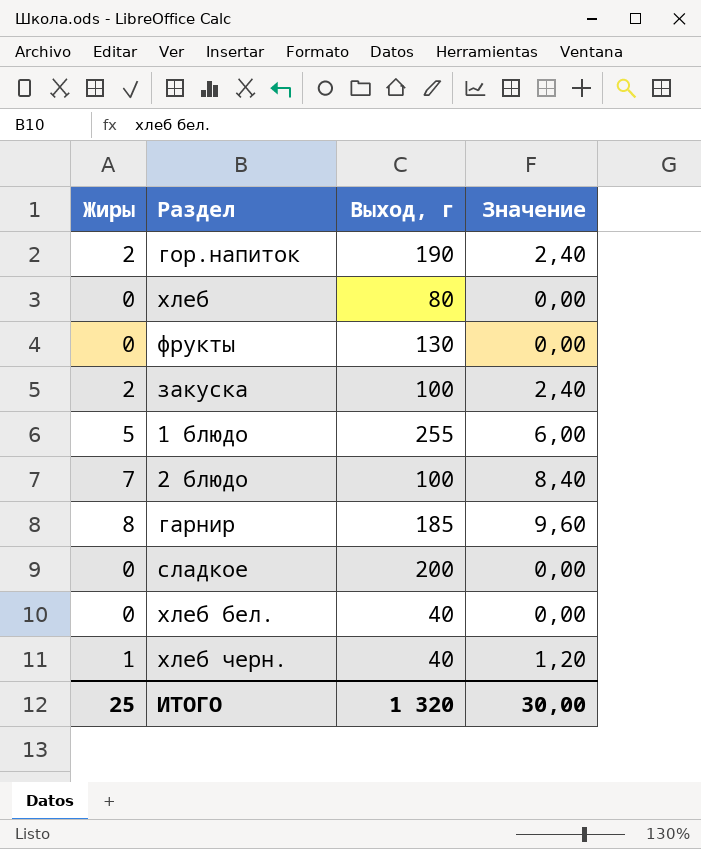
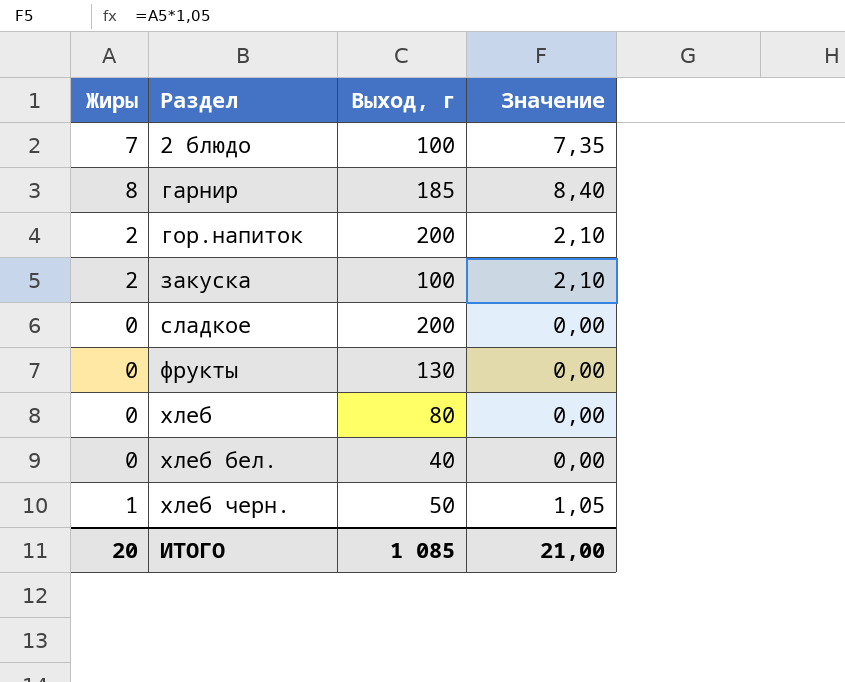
row order: none -> Раздел ascending
column Значение | formula: [Жиры] * 1,2 -> [Жиры] * 1,05
row 1 блюдо: 5 | 255 | 6,00 -> none
гор.напиток | Выход, г: 190 -> 200
хлеб черн. | Выход, г: 40 -> 50
ИТОГО | Жиры: 25 -> 20
ИТОГО | Выход, г: 1 320 -> 1 085
ИТОГО | Значение: 30,00 -> 21,00

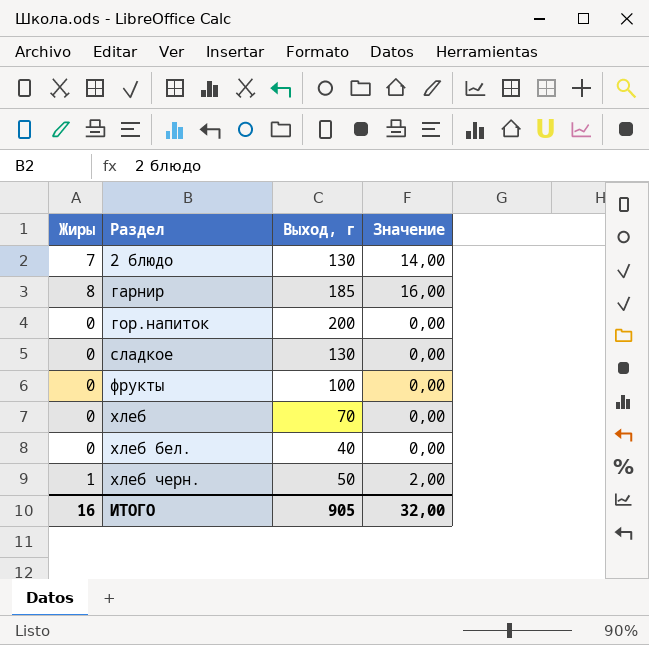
column Значение | formula: [Жиры] * 1,05 -> [Жиры] * 2
row закуска: 2 | 100 | 2,10 -> none
2 блюдо | Выход, г: 100 -> 130
гор.напиток | Жиры: 2 -> 0
сладкое | Выход, г: 200 -> 130
фрукты | Выход, г: 130 -> 100
хлеб | Выход, г: 80 -> 70
ИТОГО | Жиры: 20 -> 16
ИТОГО | Выход, г: 1 085 -> 905
ИТОГО | Значение: 21,00 -> 32,00

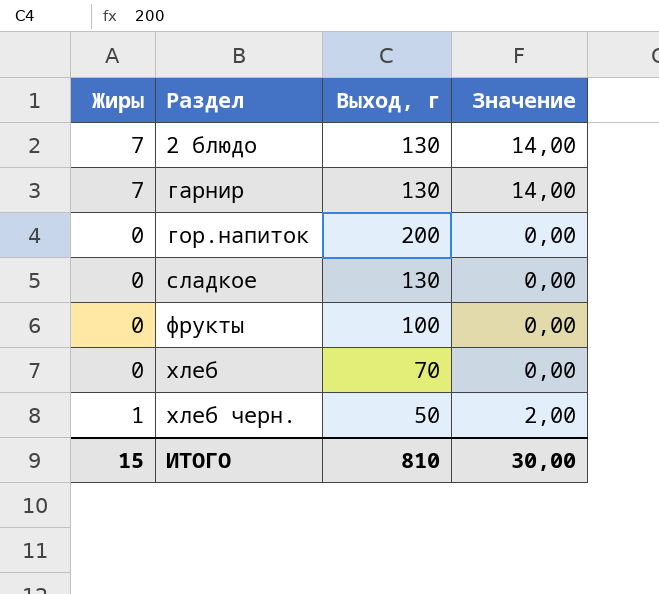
row хлеб бел.: 0 | 40 | 0,00 -> none
гарнир | Жиры: 8 -> 7
гарнир | Выход, г: 185 -> 130
гарнир | Значение: 16,00 -> 14,00
ИТОГО | Жиры: 16 -> 15
ИТОГО | Выход, г: 905 -> 810
ИТОГО | Значение: 32,00 -> 30,00

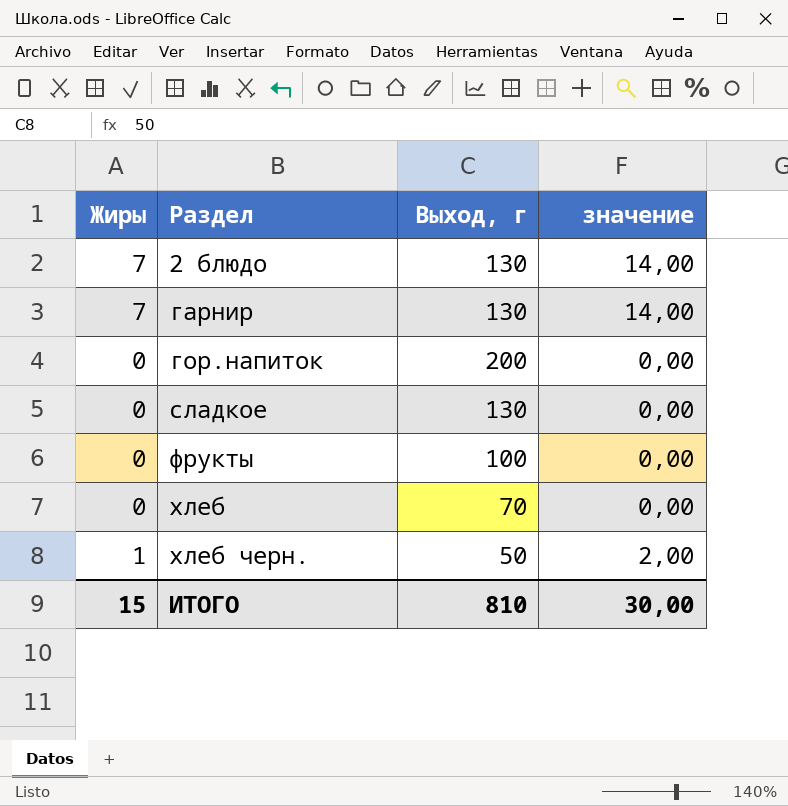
column name: Значение -> значение

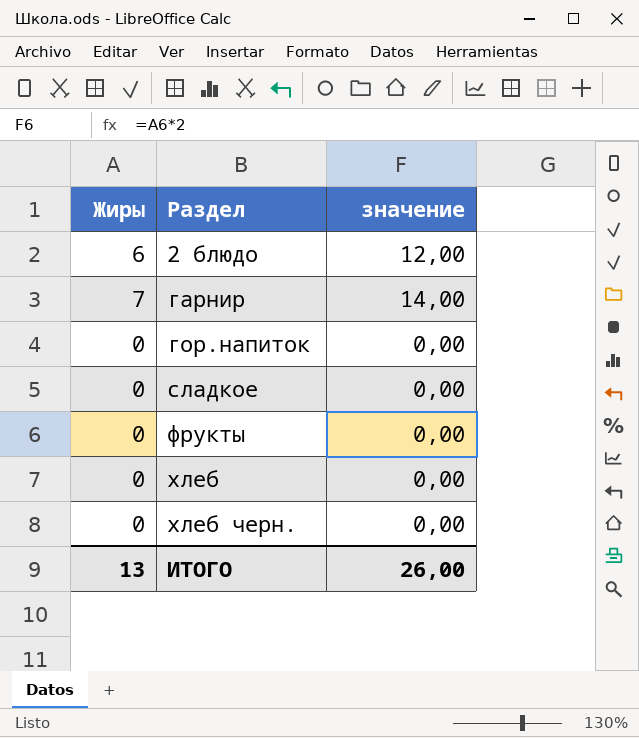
column Выход, г | position: 3 -> none
2 блюдо | Жиры: 7 -> 6
2 блюдо | значение: 14,00 -> 12,00
хлеб черн. | Жиры: 1 -> 0
хлеб черн. | значение: 2,00 -> 0,00
ИТОГО | Жиры: 15 -> 13
ИТОГО | значение: 30,00 -> 26,00

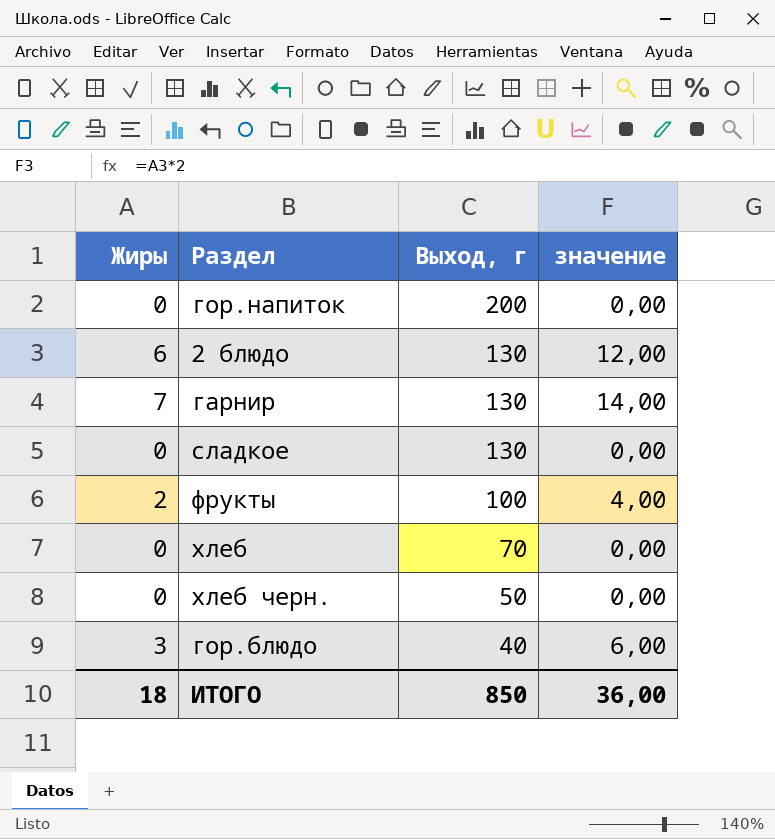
row order: Раздел ascending -> Выход, г descending
column Выход, г | position: none -> 3
фрукты | Жиры: 0 -> 2
фрукты | значение: 0,00 -> 4,00
row гор.блюдо: none -> 3 | 40 | 6,00
ИТОГО | Жиры: 13 -> 18
ИТОГО | значение: 26,00 -> 36,00

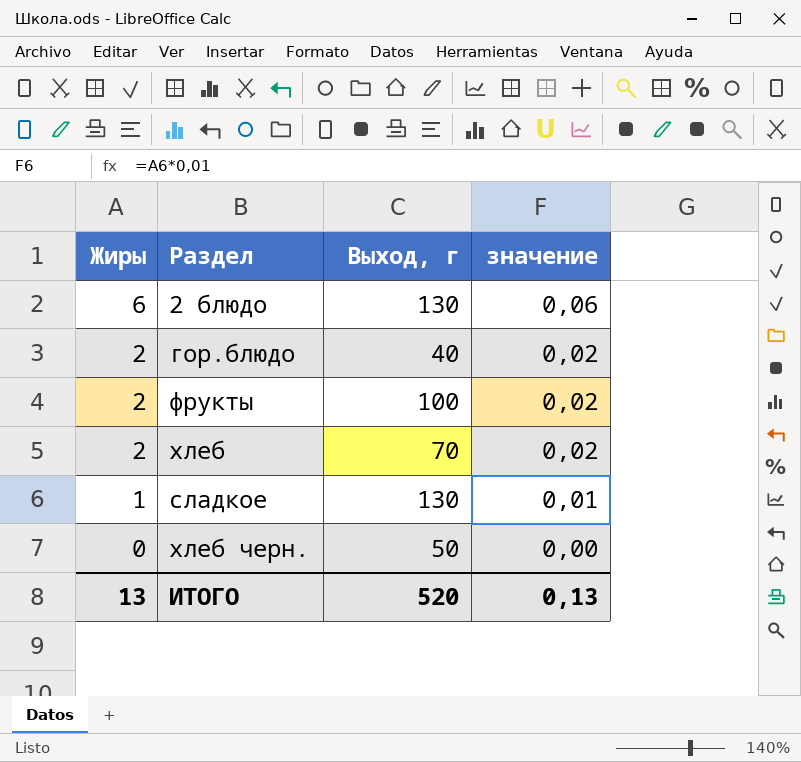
row order: Выход, г descending -> Жиры descending
column значение | formula: [Жиры] * 2 -> [Жиры] * 0,01
row гор.напиток: 0 | 200 | 0,00 -> none
row гарнир: 7 | 130 | 14,00 -> none
гор.блюдо | Жиры: 3 -> 2
хлеб | Жиры: 0 -> 2
сладкое | Жиры: 0 -> 1
ИТОГО | Жиры: 18 -> 13
ИТОГО | Выход, г: 850 -> 520
ИТОГО | значение: 36,00 -> 0,13

